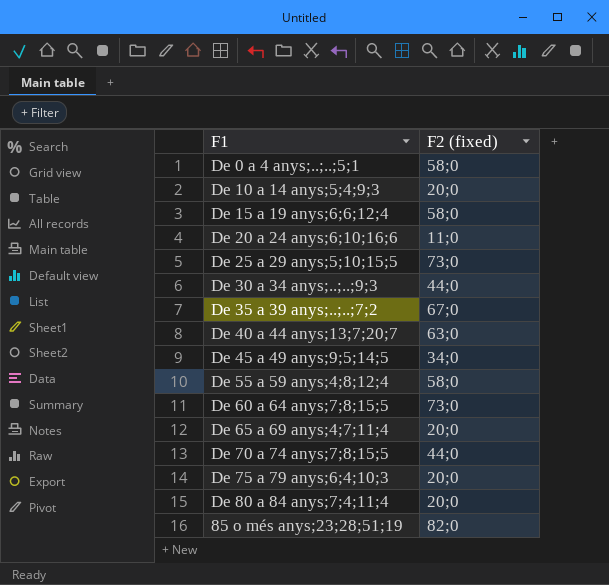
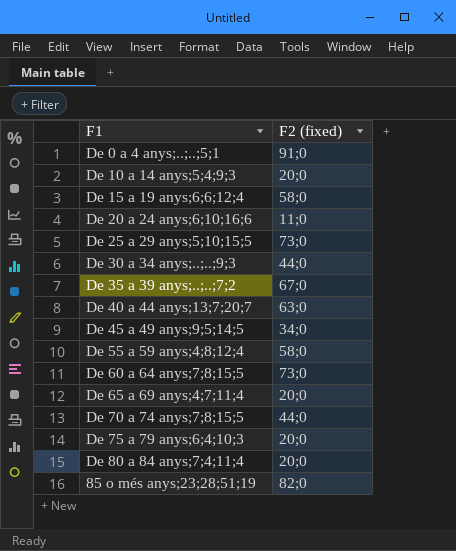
De 0 a 4 anys;..;..;5;1 | F2 (fixed): 58;0 -> 91;0

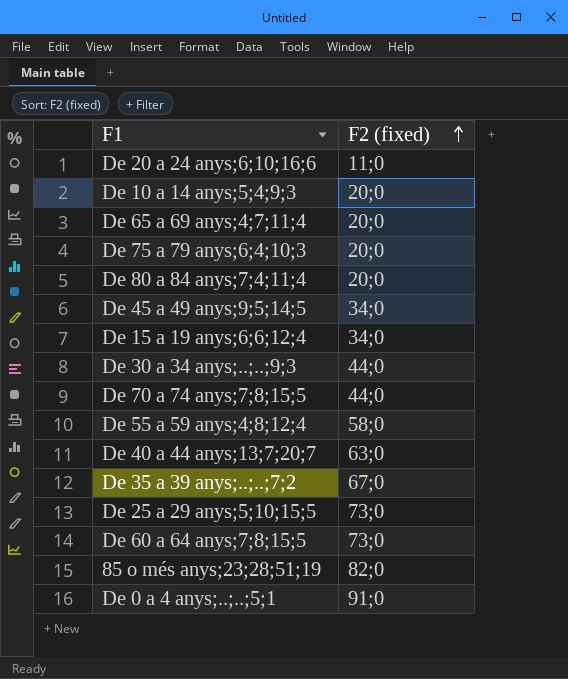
row order: none -> F2 (fixed) ascending
De 15 a 19 anys;6;6;12;4 | F2 (fixed): 58;0 -> 34;0

